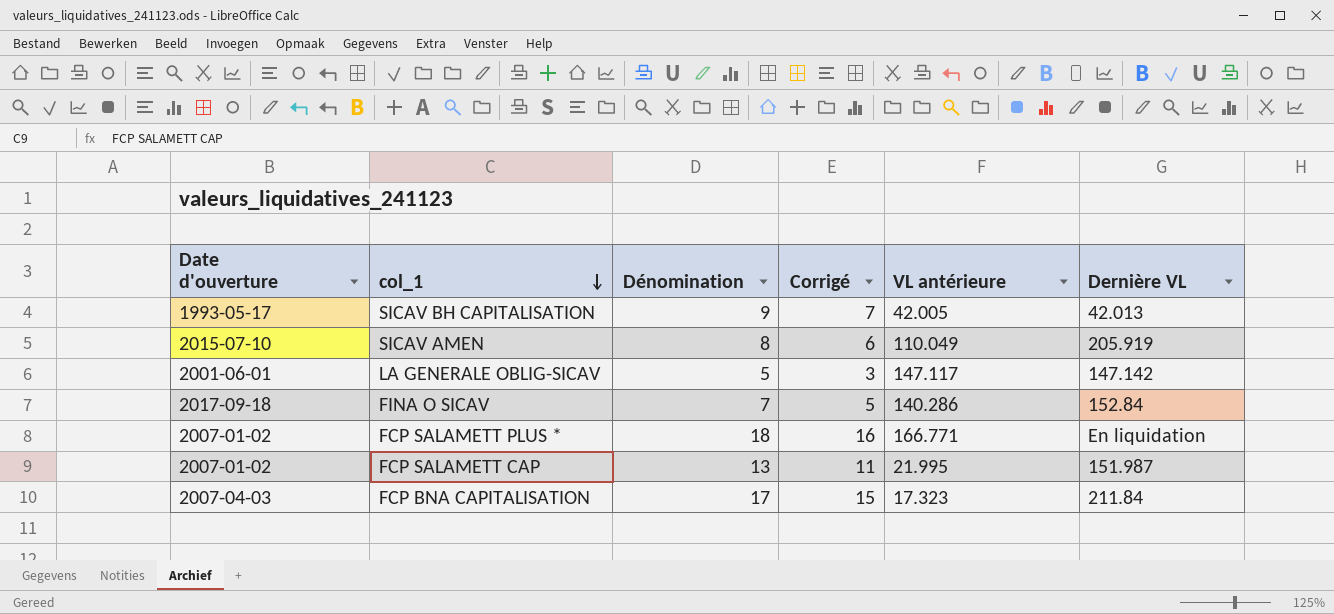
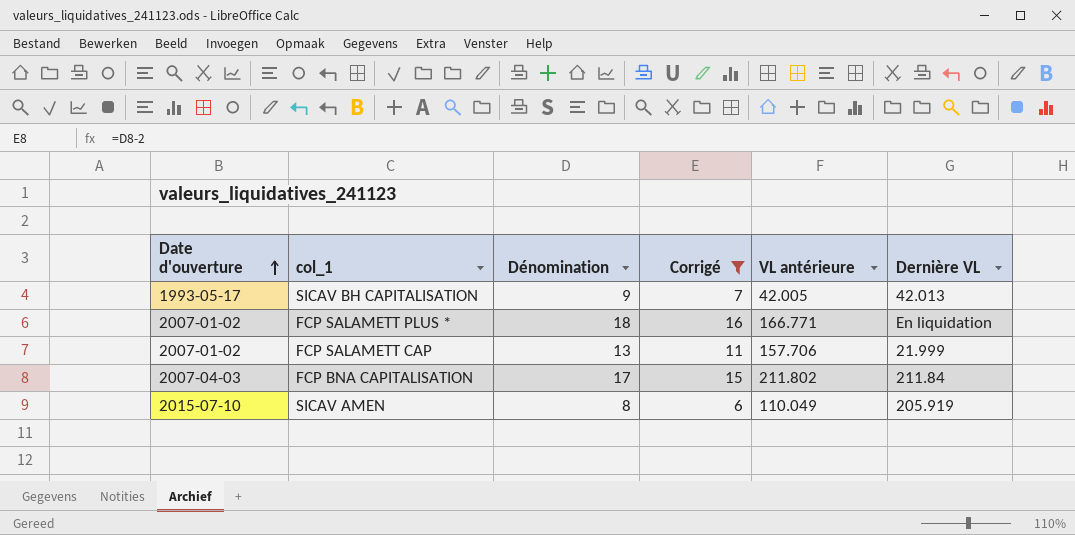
filter: none -> Corrigé >= 6
row order: col_1 descending -> Date d'ouverture ascending
FCP SALAMETT CAP | VL antérieure: 21.995 -> 157.706
FCP SALAMETT CAP | Dernière VL: 151.987 -> 21.999
FCP BNA CAPITALISATION | VL antérieure: 17.323 -> 211.802

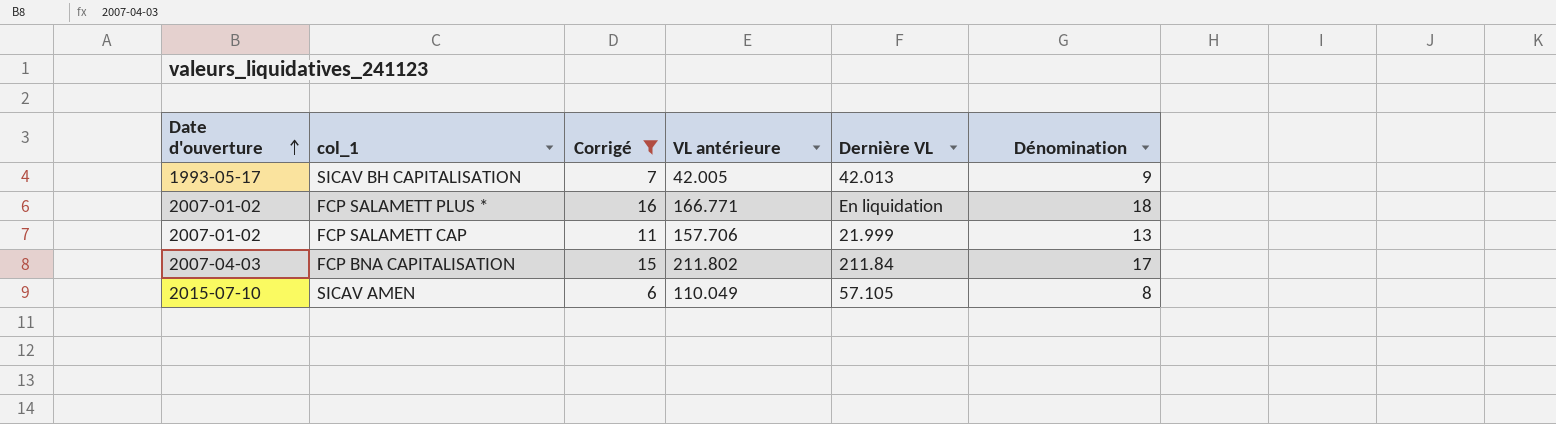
column Dénomination | position: 3 -> 6
SICAV AMEN | Dernière VL: 205.919 -> 57.105

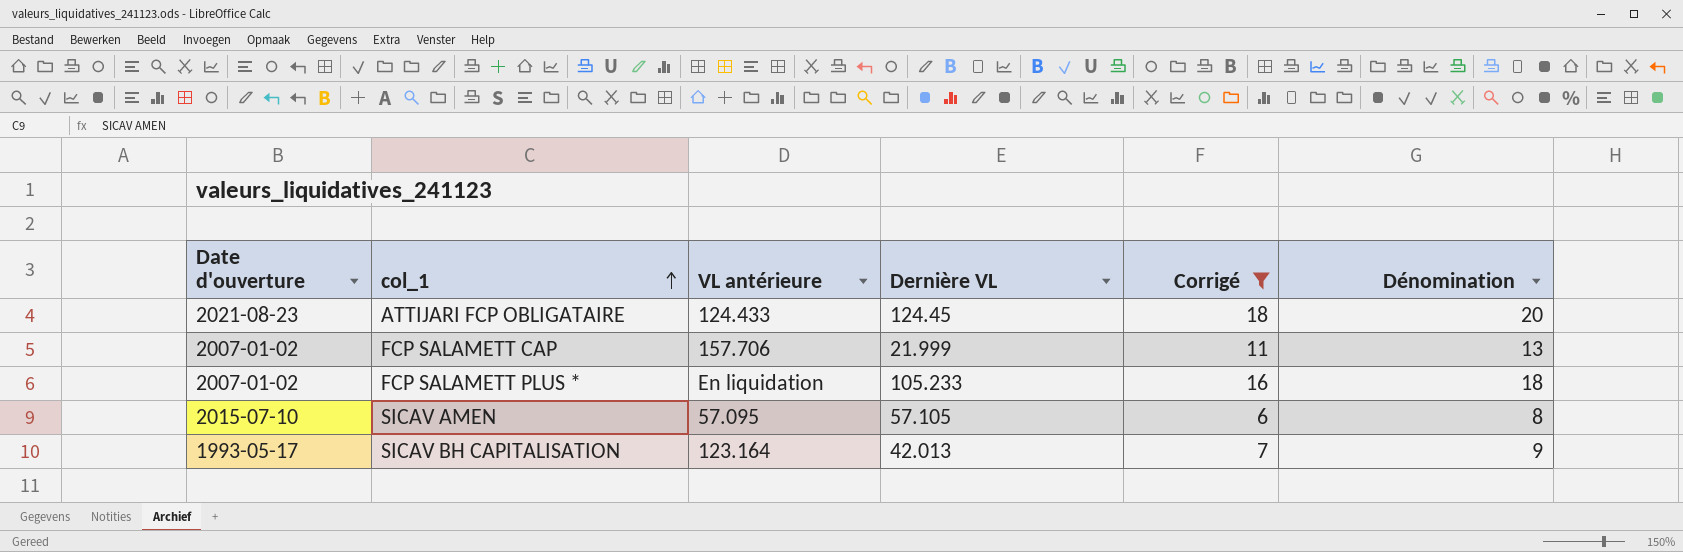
row order: Date d'ouverture ascending -> col_1 ascending
column Corrigé | position: 3 -> 5
row FCP BNA CAPITALISATION: 2007-04-03 | 15 | 211.802 | 211.84 | 17 -> none
row ATTIJARI FCP OBLIGATAIRE: none -> 2021-08-23 | 124.433 | 124.45 | 18 | 20
FCP SALAMETT PLUS * | VL antérieure: 166.771 -> En liquidation
FCP SALAMETT PLUS * | Dernière VL: En liquidation -> 105.233
SICAV AMEN | VL antérieure: 110.049 -> 57.095
SICAV BH CAPITALISATION | VL antérieure: 42.005 -> 123.164

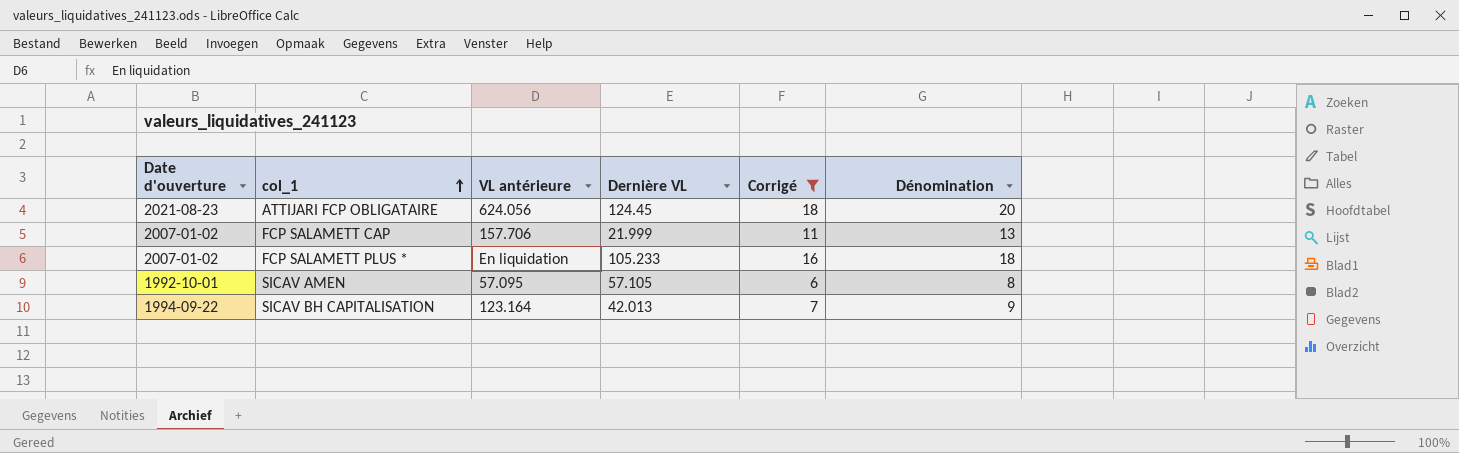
ATTIJARI FCP OBLIGATAIRE | VL antérieure: 124.433 -> 624.056
SICAV AMEN | Date d'ouverture: 2015-07-10 -> 1992-10-01
SICAV BH CAPITALISATION | Date d'ouverture: 1993-05-17 -> 1994-09-22

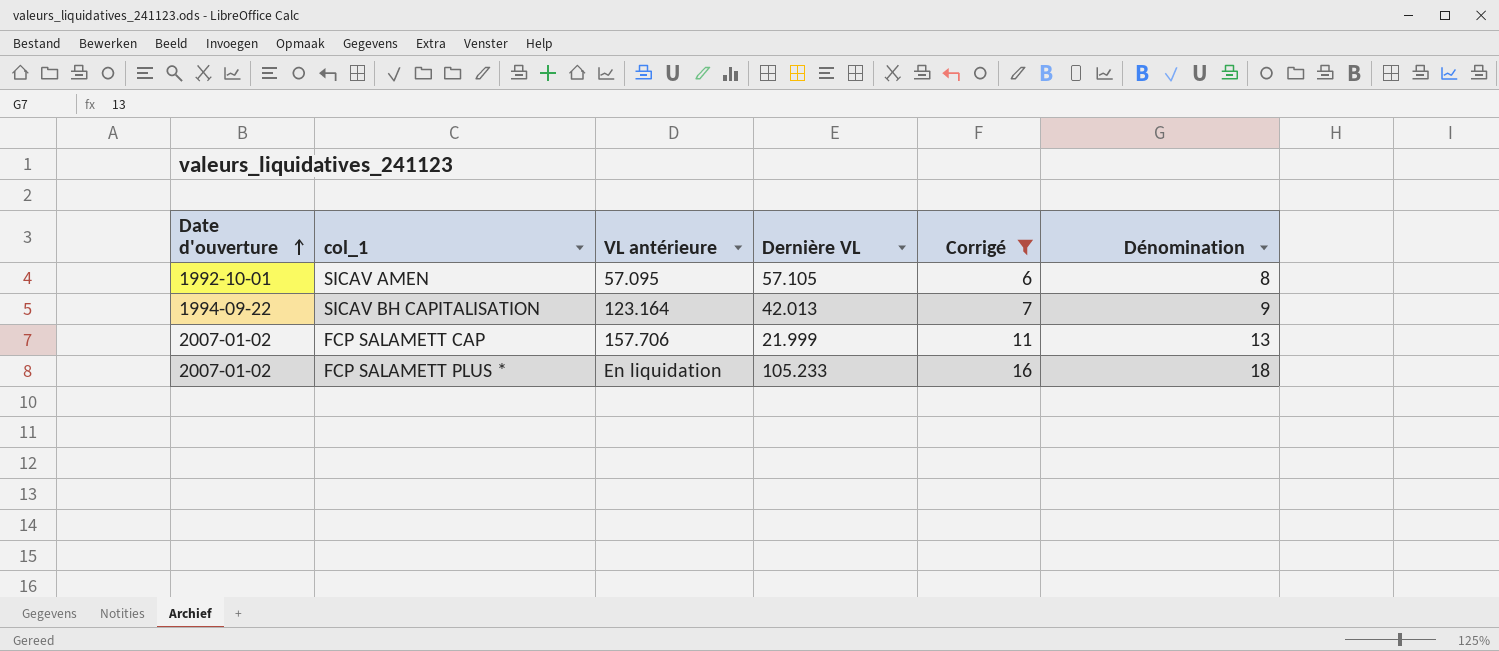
row order: col_1 ascending -> Date d'ouverture ascending
row ATTIJARI FCP OBLIGATAIRE: 2021-08-23 | 624.056 | 124.45 | 18 | 20 -> none

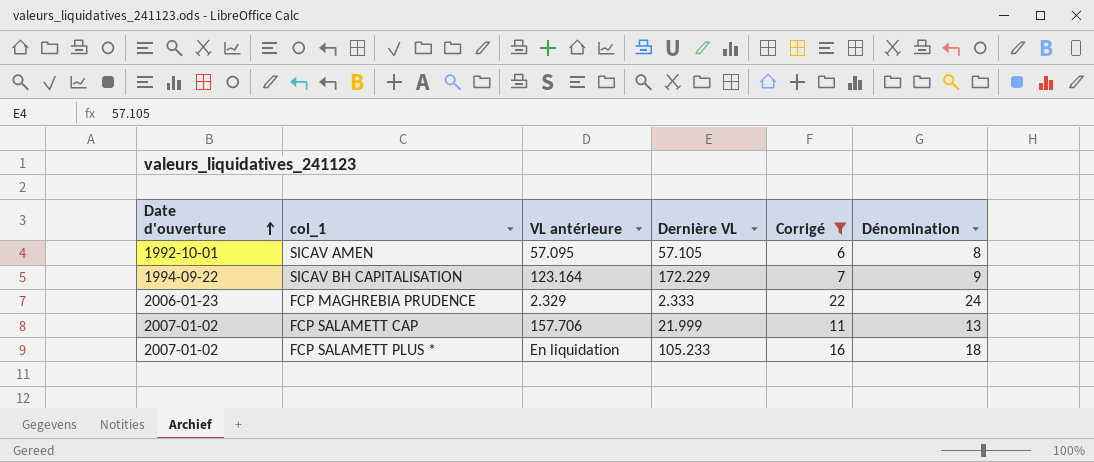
SICAV BH CAPITALISATION | Dernière VL: 42.013 -> 172.229
row FCP MAGHREBIA PRUDENCE: none -> 2006-01-23 | 2.329 | 2.333 | 22 | 24

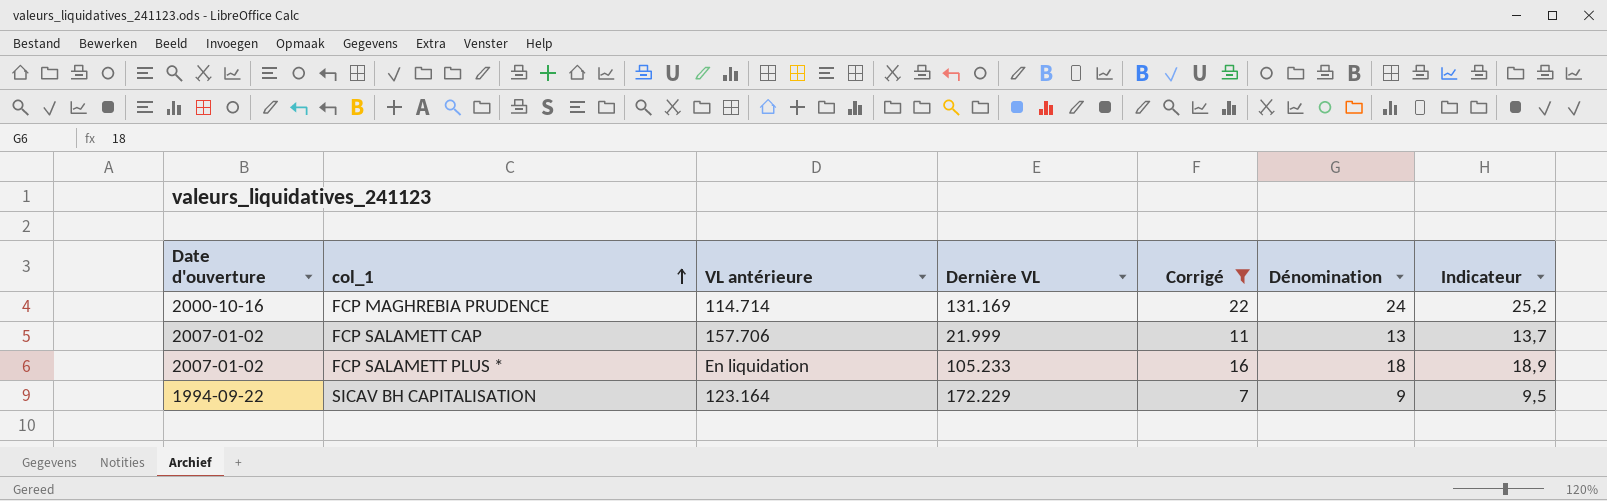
row order: Date d'ouverture ascending -> col_1 ascending
column Indicateur | formula: none -> [Dénomination] * 1,05
row SICAV AMEN: 1992-10-01 | 57.095 | 57.105 | 6 | 8 -> none
FCP MAGHREBIA PRUDENCE | Date d'ouverture: 2006-01-23 -> 2000-10-16
FCP MAGHREBIA PRUDENCE | VL antérieure: 2.329 -> 114.714
FCP MAGHREBIA PRUDENCE | Dernière VL: 2.333 -> 131.169

